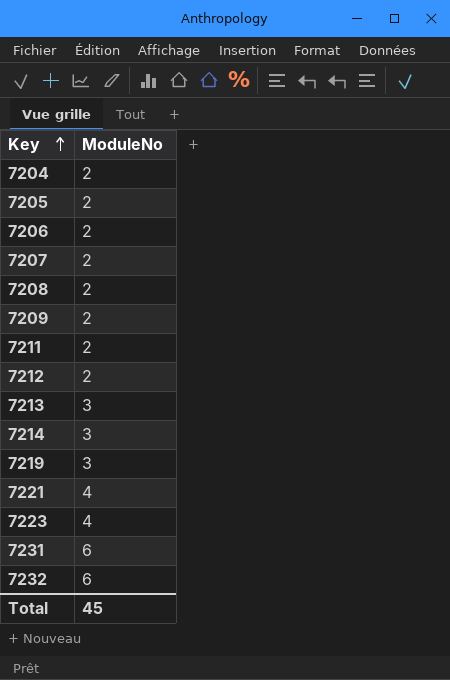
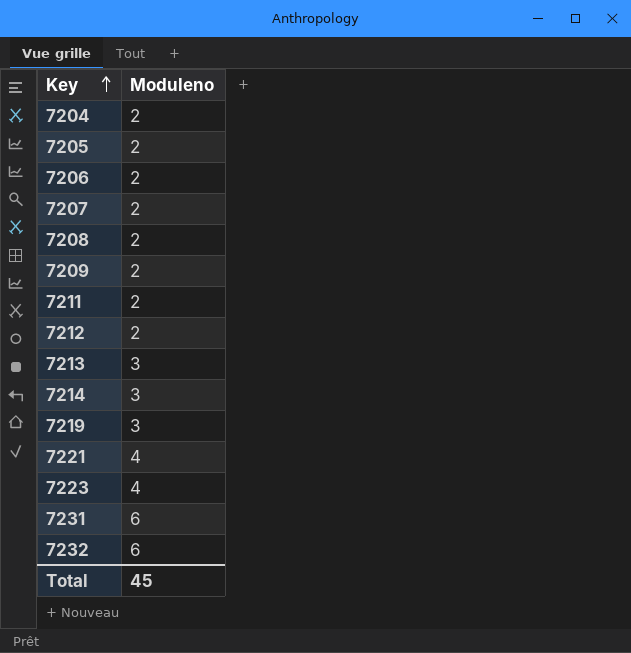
column name: ModuleNo -> Moduleno

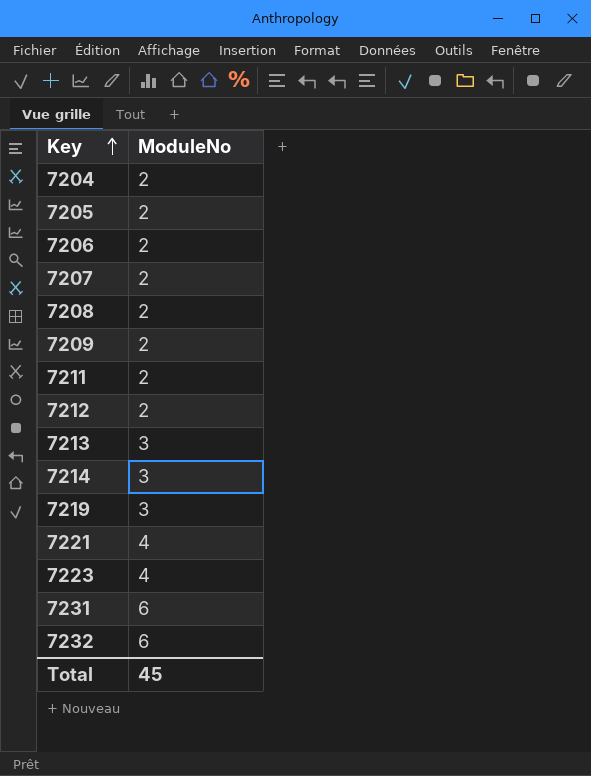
column name: Moduleno -> ModuleNo

